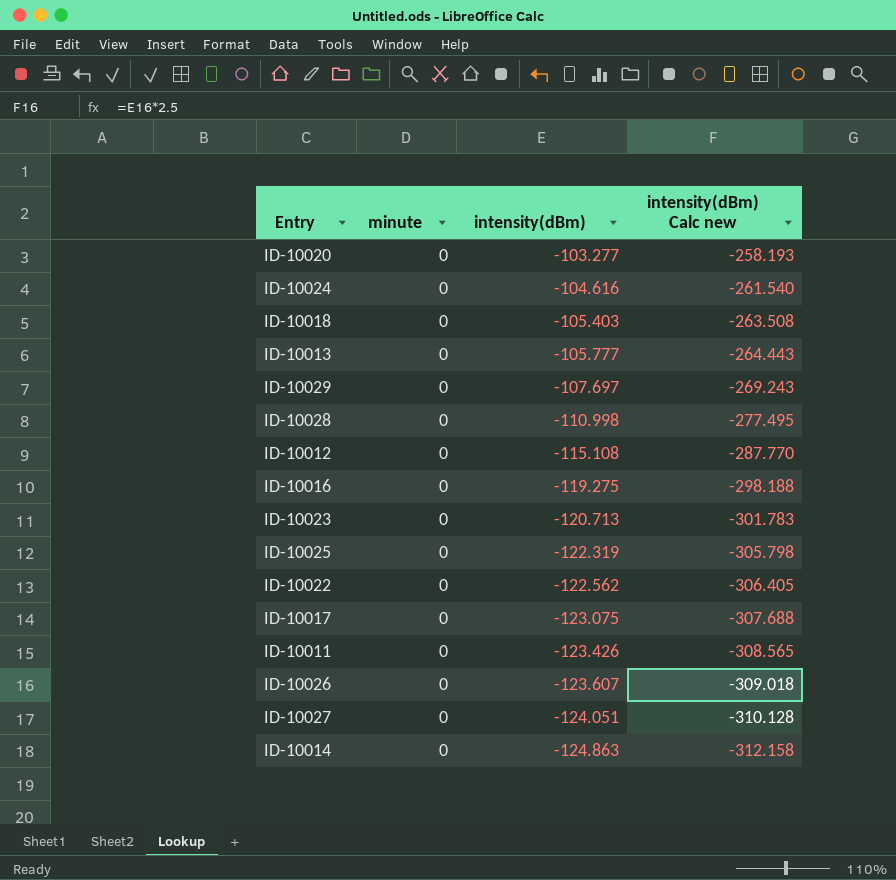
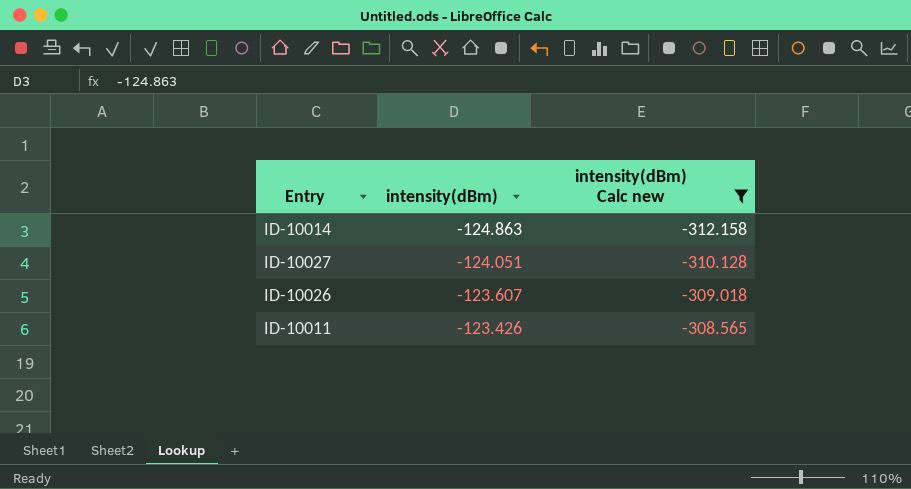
filter: none -> intensity(dBm) Calc new <= -308.565
row order: intensity(dBm) descending -> intensity(dBm) ascending
column minute | position: 2 -> none

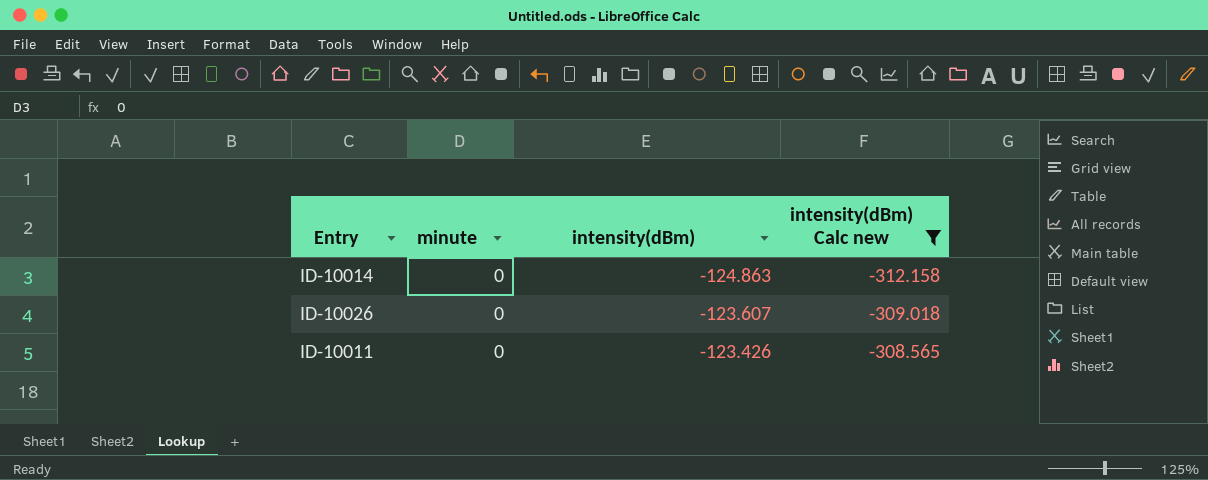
column minute | position: none -> 2
row ID-10027: -124.051 | -310.128 -> none

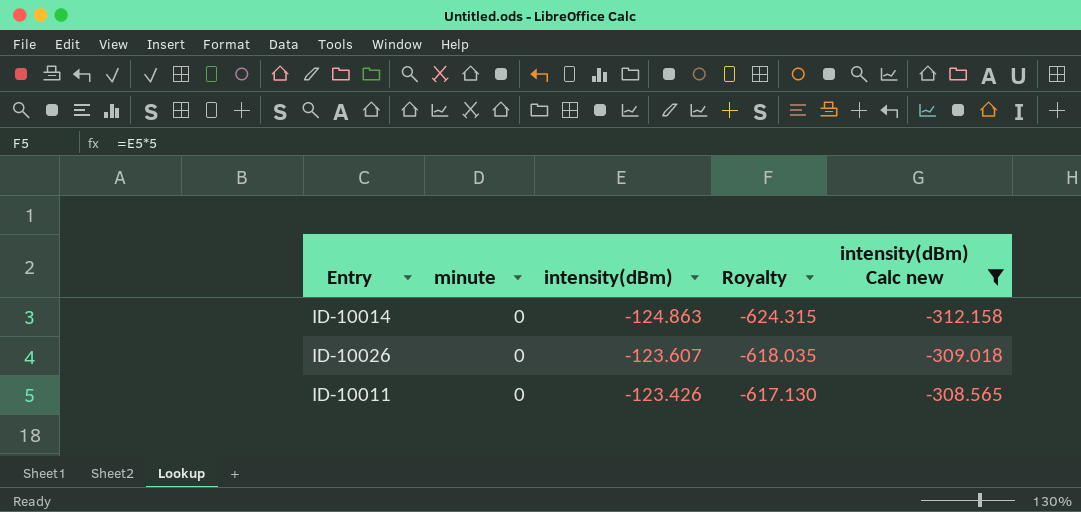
column Royalty | formula: none -> [intensity(dBm)] * 5

